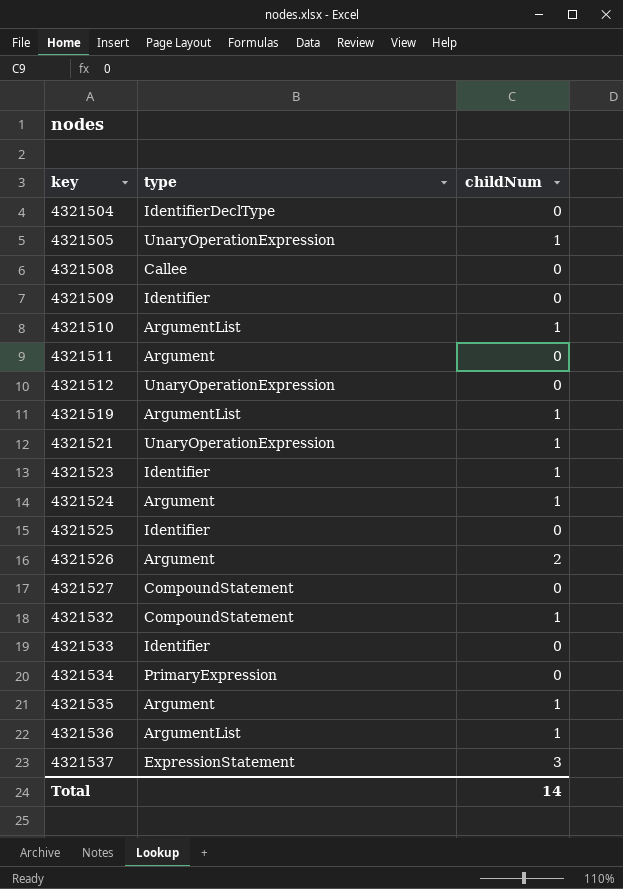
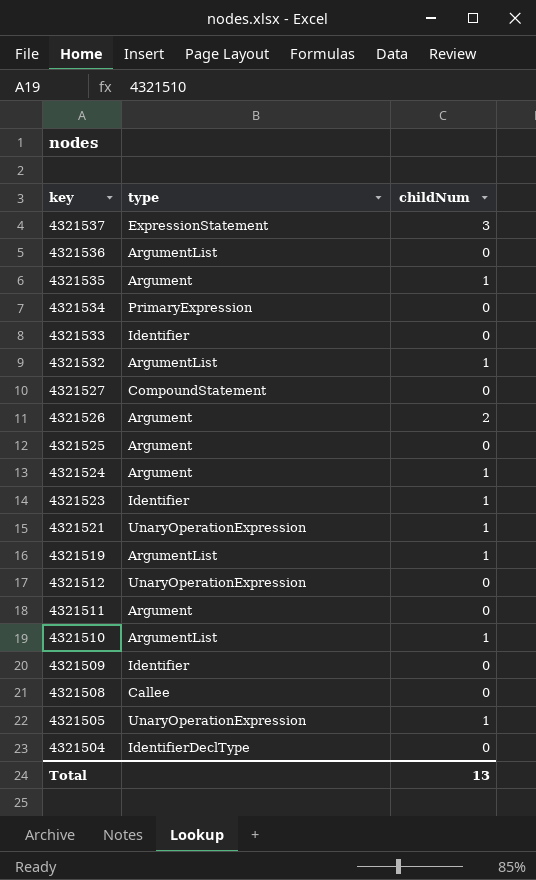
row order: key ascending -> key descending
4321536 | childNum: 1 -> 0
4321532 | type: CompoundStatement -> ArgumentList
4321525 | type: Identifier -> Argument
Total | childNum: 14 -> 13

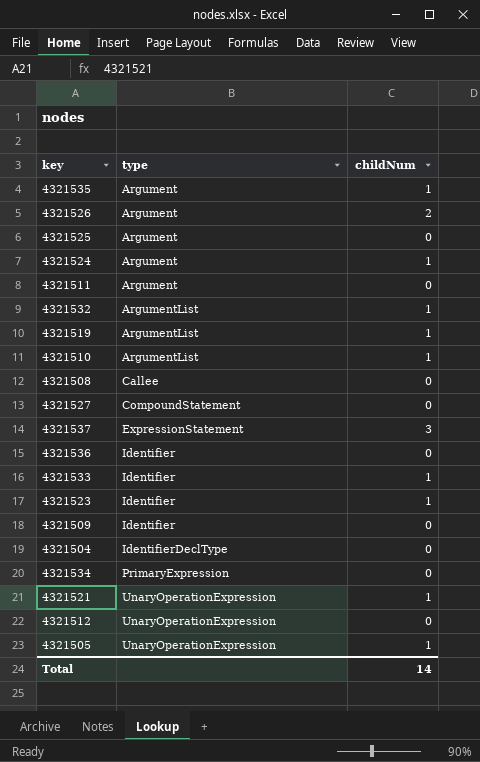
row order: key descending -> type ascending
4321536 | type: ArgumentList -> Identifier
4321533 | childNum: 0 -> 1
Total | childNum: 13 -> 14

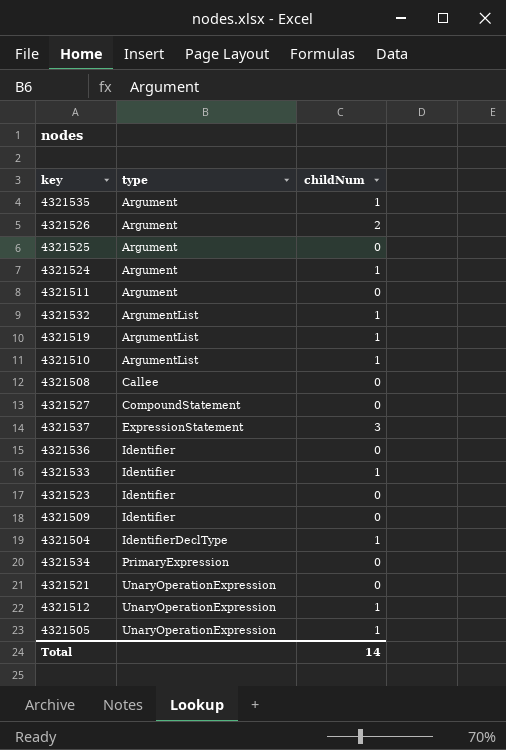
4321523 | childNum: 1 -> 0
4321504 | childNum: 0 -> 1
4321521 | childNum: 1 -> 0
4321512 | childNum: 0 -> 1

